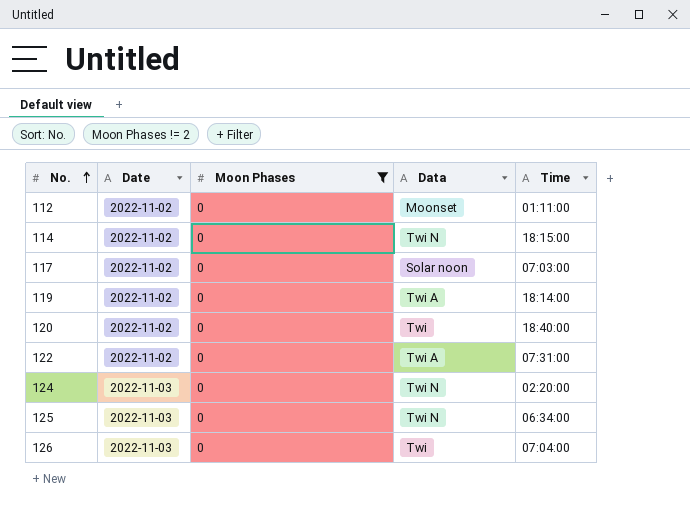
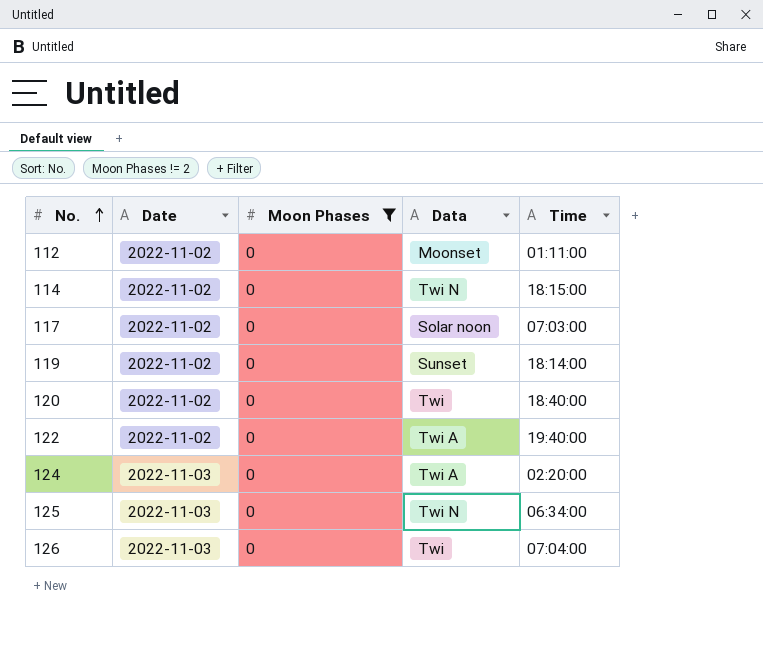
119 | Data: Twi A -> Sunset
122 | Time: 07:31:00 -> 19:40:00
124 | Data: Twi N -> Twi A

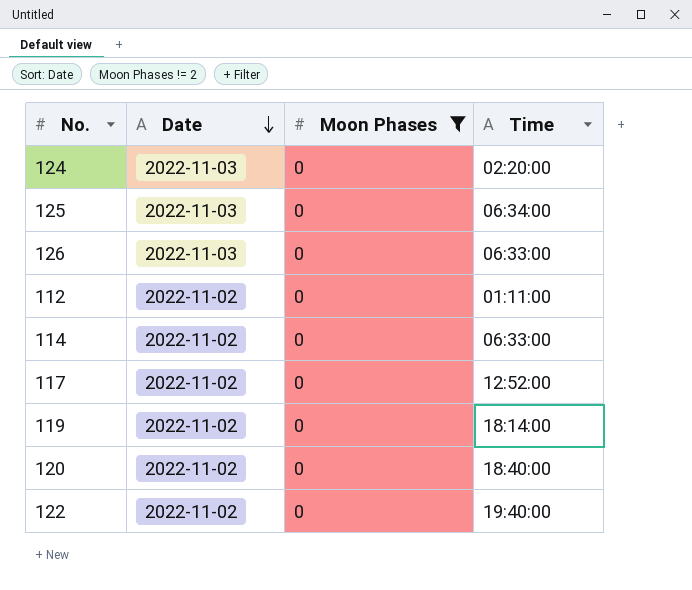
row order: No. ascending -> Date descending
column Data | position: 4 -> none
126 | Time: 07:04:00 -> 06:33:00
114 | Time: 18:15:00 -> 06:33:00
117 | Time: 07:03:00 -> 12:52:00

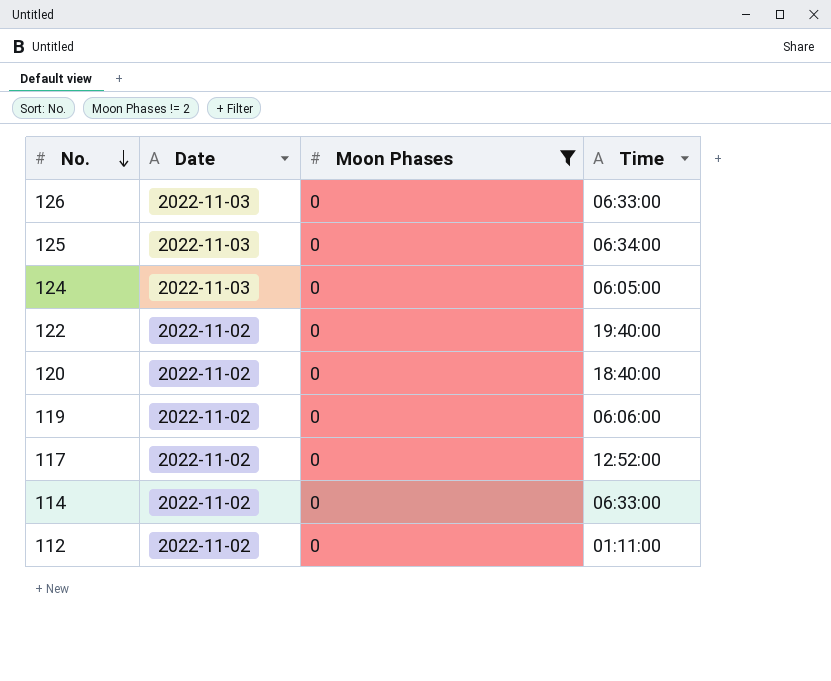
row order: Date descending -> No. descending
124 | Time: 02:20:00 -> 06:05:00
119 | Time: 18:14:00 -> 06:06:00

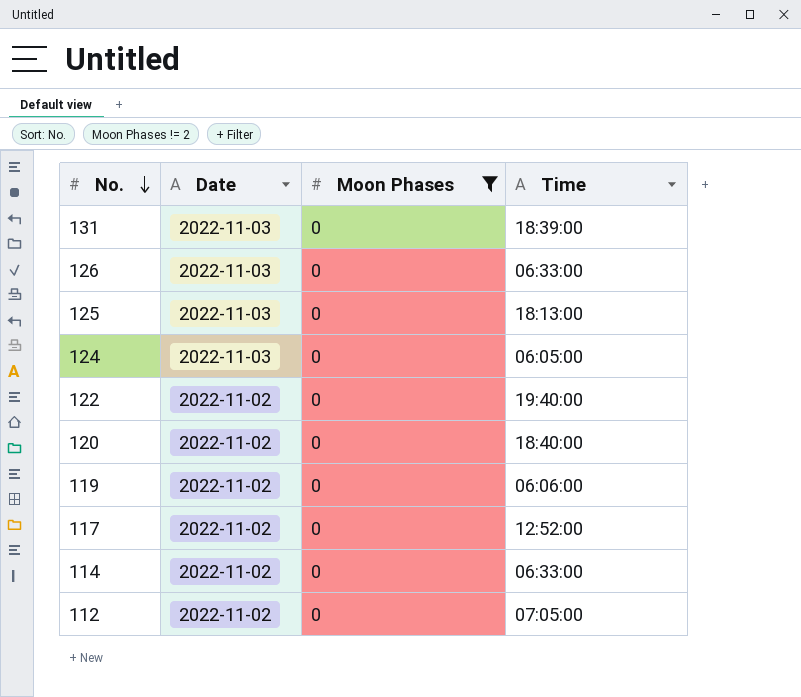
row 131: none -> 2022-11-03 | 0 | 18:39:00
125 | Time: 06:34:00 -> 18:13:00
112 | Time: 01:11:00 -> 07:05:00

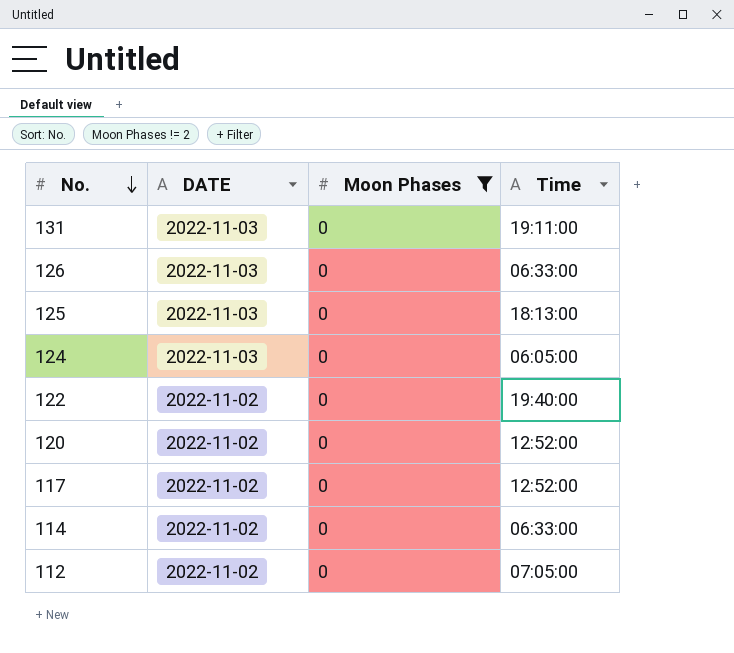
column name: Date -> DATE
row 119: 2022-11-02 | 0 | 06:06:00 -> none
131 | Time: 18:39:00 -> 19:11:00
120 | Time: 18:40:00 -> 12:52:00

